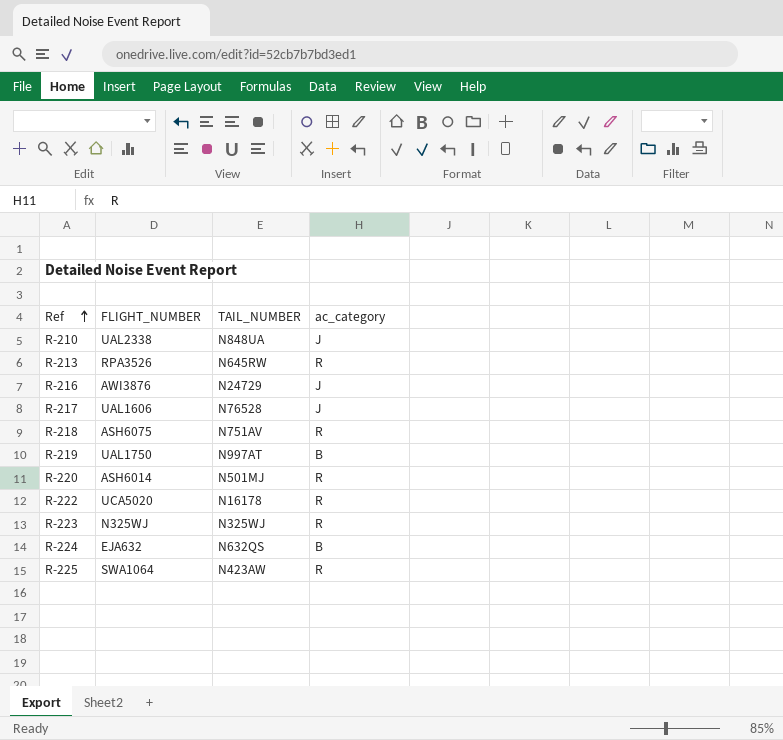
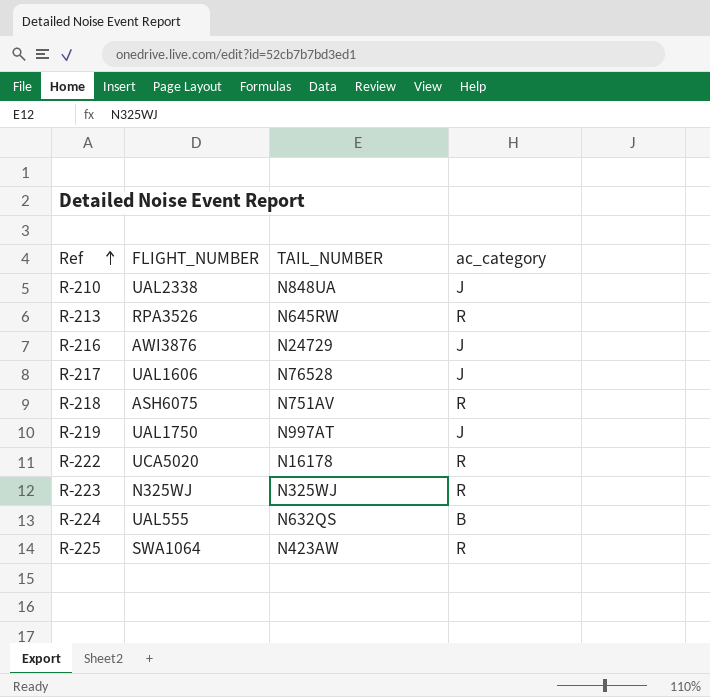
row R-220: ASH6014 | N501MJ | R -> none
R-219 | ac_category: B -> J
R-224 | FLIGHT_NUMBER: EJA632 -> UAL555

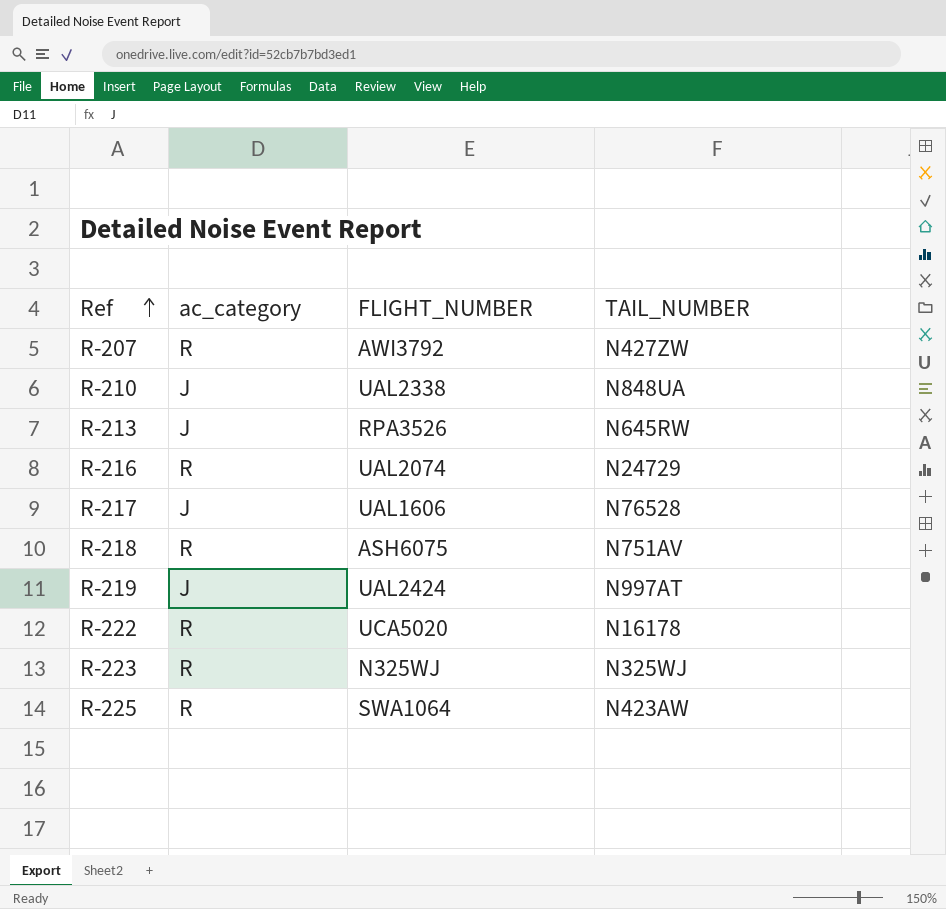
column ac_category | position: 4 -> 2
row R-224: UAL555 | N632QS | B -> none
row R-207: none -> R | AWI3792 | N427ZW
R-213 | ac_category: R -> J
R-216 | ac_category: J -> R
R-216 | FLIGHT_NUMBER: AWI3876 -> UAL2074
R-219 | FLIGHT_NUMBER: UAL1750 -> UAL2424

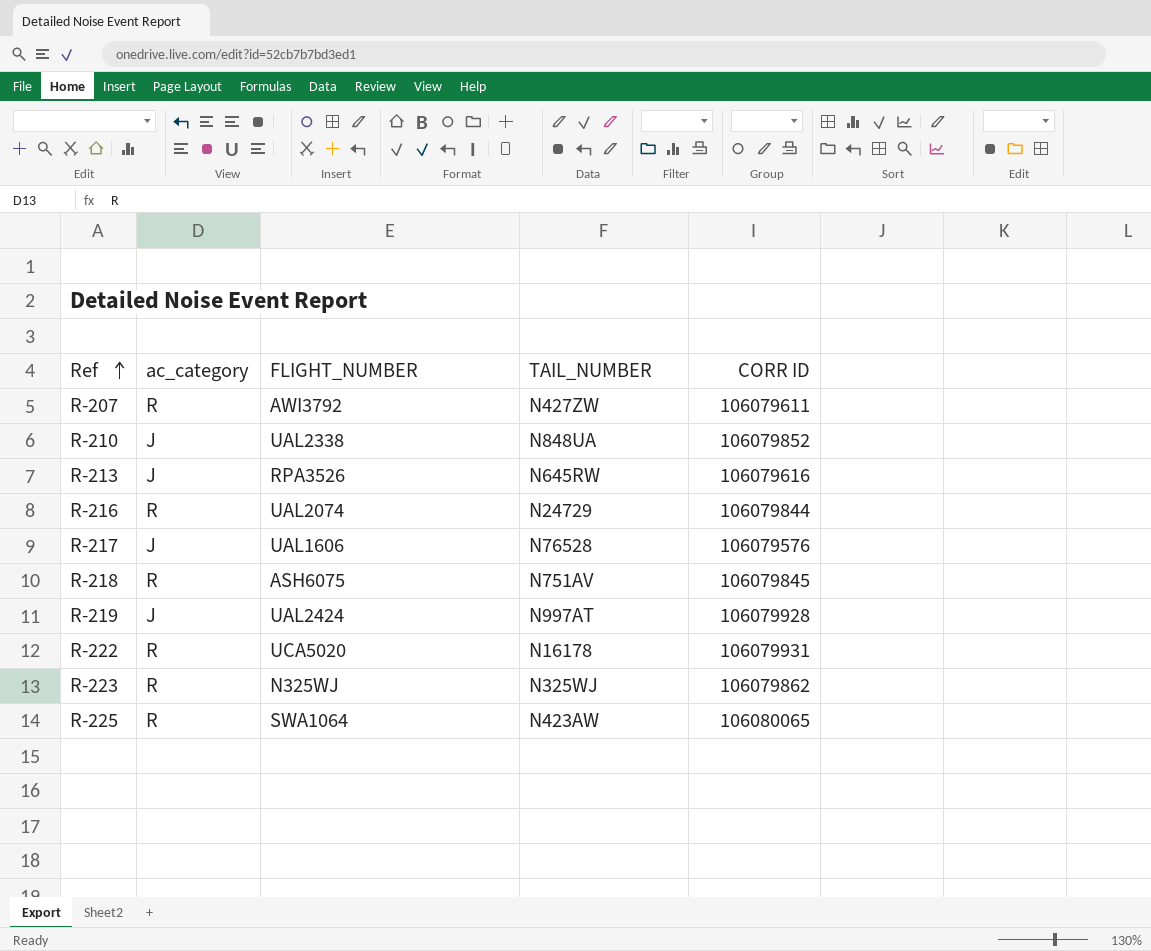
column CORR ID | position: none -> 5

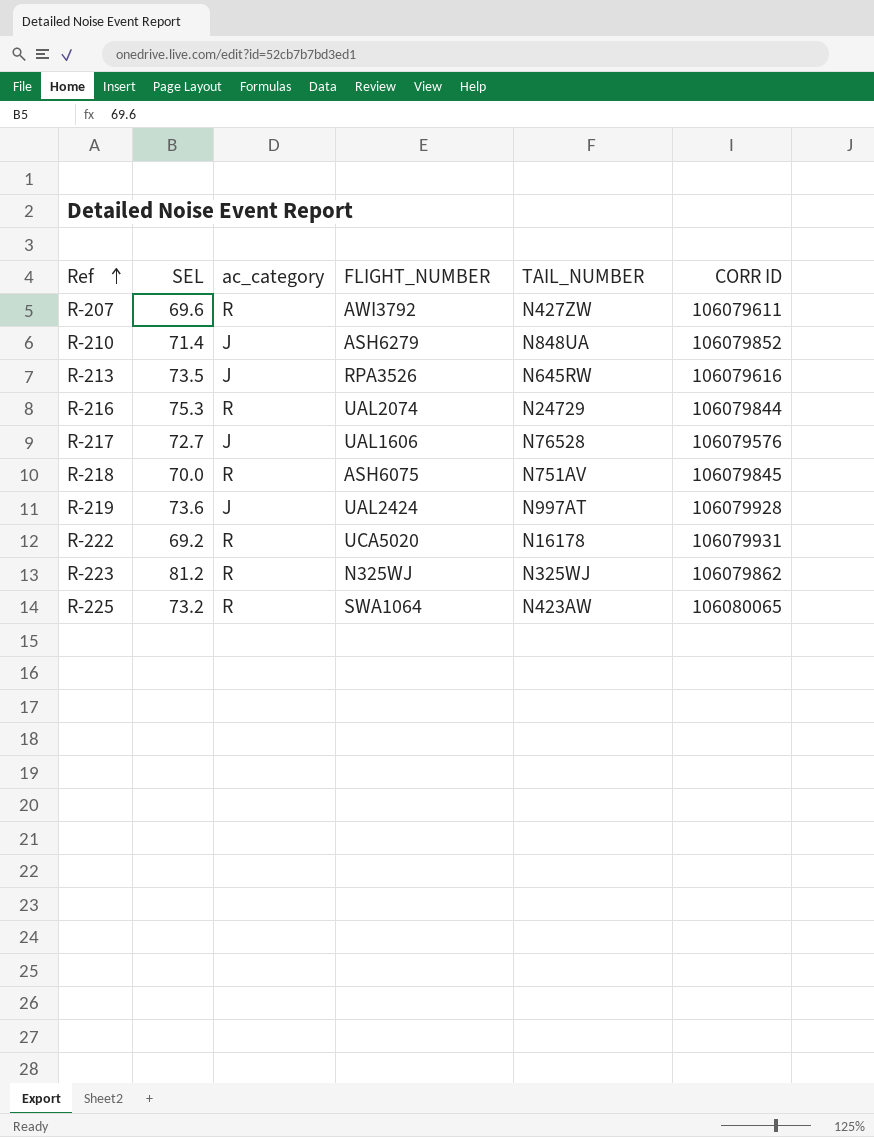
column SEL | position: none -> 2
R-210 | FLIGHT_NUMBER: UAL2338 -> ASH6279

